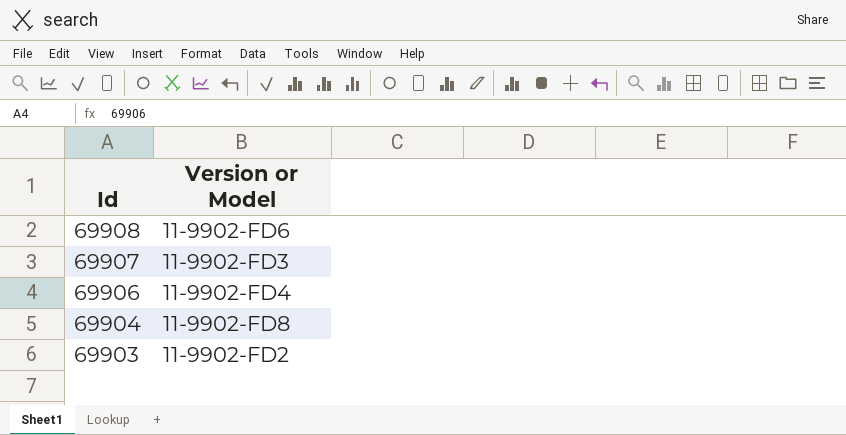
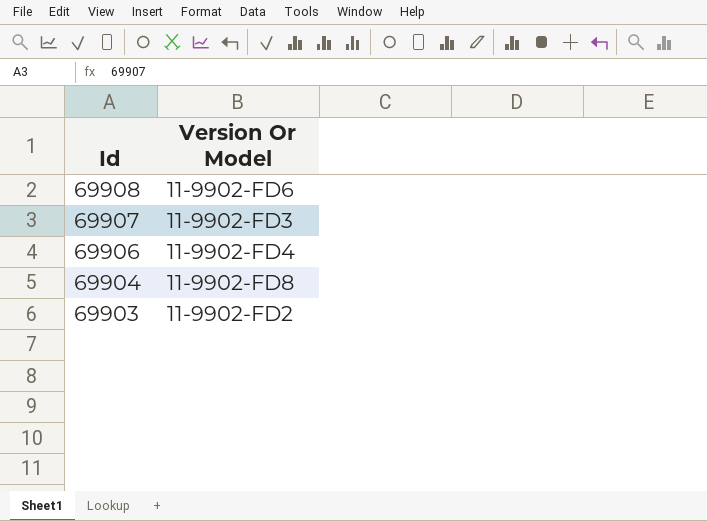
column name: Version or Model -> Version Or Model

